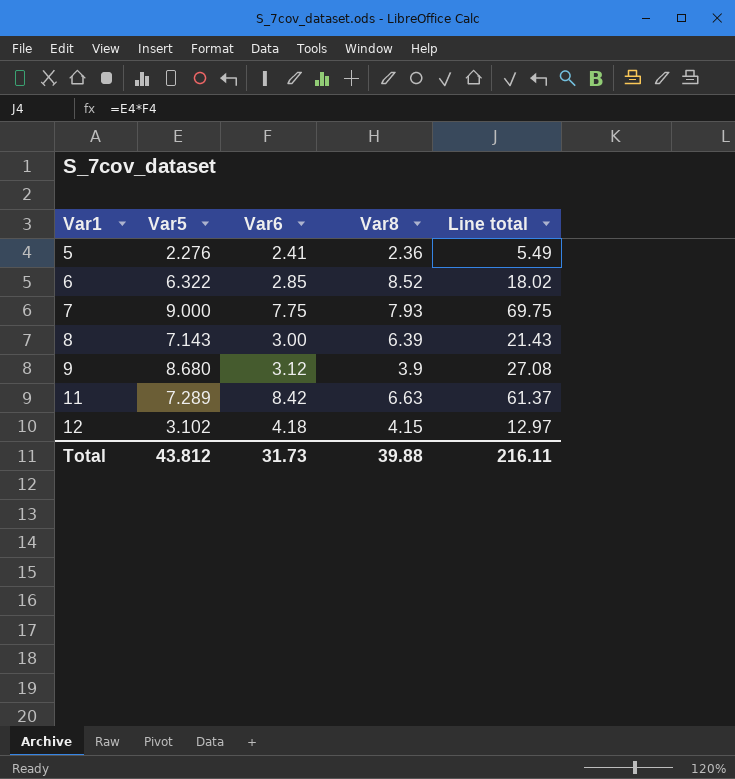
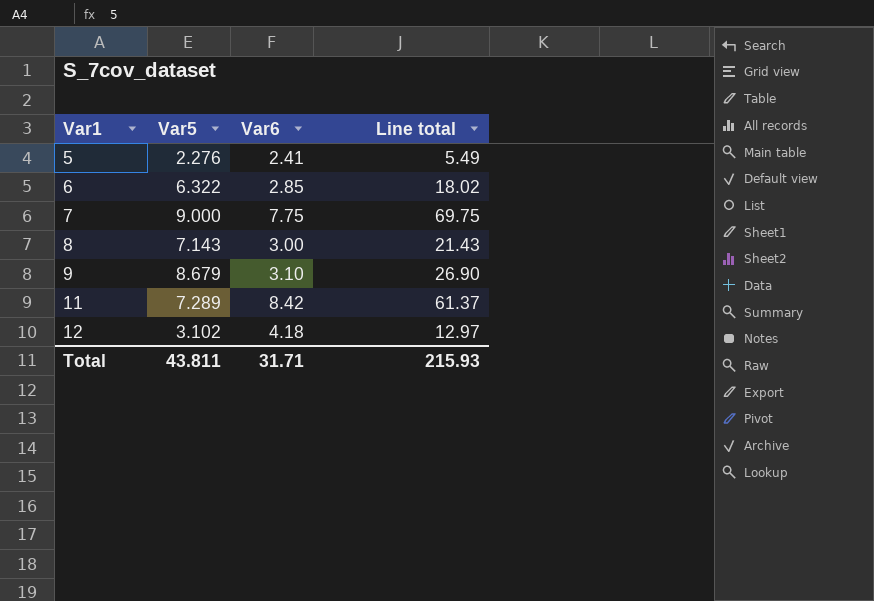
column Var8 | position: 4 -> none
9 | Var5: 8.680 -> 8.679
9 | Var6: 3.12 -> 3.10
9 | Line total: 27.08 -> 26.90
Total | Var5: 43.812 -> 43.811
Total | Var6: 31.73 -> 31.71
Total | Line total: 216.11 -> 215.93

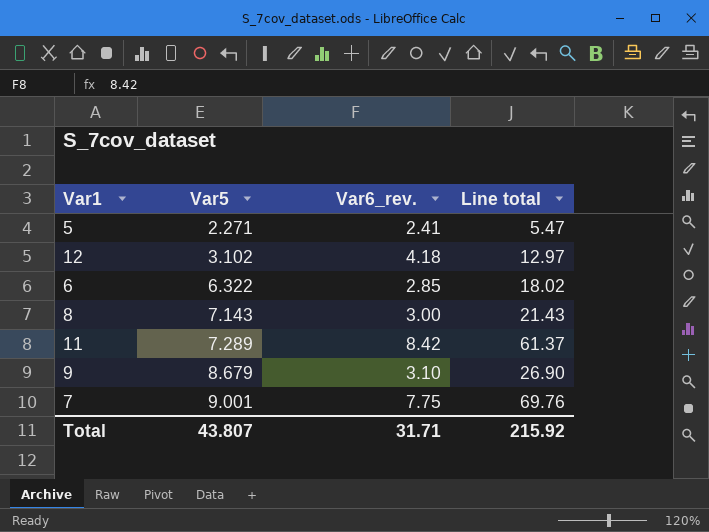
row order: Var1 ascending -> Var5 ascending
column name: Var6 -> Var6_rev.
5 | Var5: 2.276 -> 2.271
5 | Line total: 5.49 -> 5.47
7 | Var5: 9.000 -> 9.001
7 | Line total: 69.75 -> 69.76
Total | Var5: 43.811 -> 43.807
Total | Line total: 215.93 -> 215.92

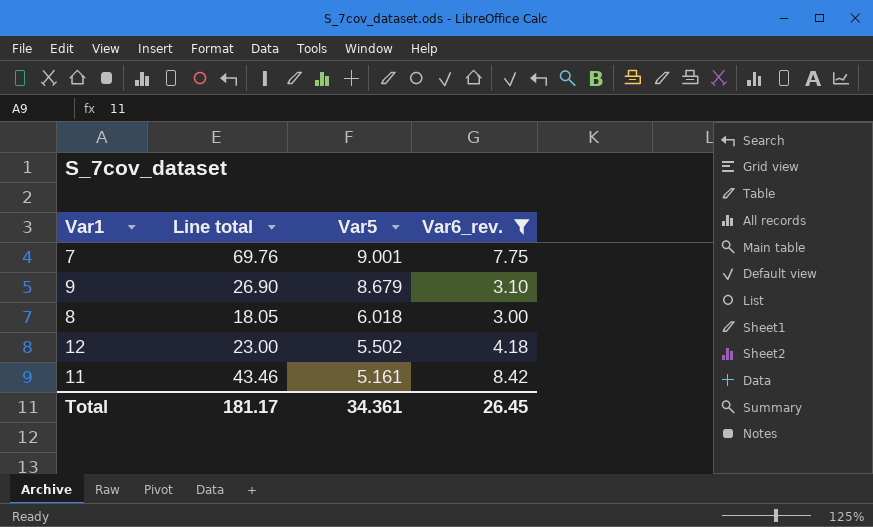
filter: none -> Var6_rev. >= 3.00
row order: Var5 ascending -> Var5 descending
column Line total | position: 4 -> 2
8 | Line total: 21.43 -> 18.05
8 | Var5: 7.143 -> 6.018
12 | Line total: 12.97 -> 23.00
12 | Var5: 3.102 -> 5.502
11 | Line total: 61.37 -> 43.46
11 | Var5: 7.289 -> 5.161
Total | Line total: 215.92 -> 181.17
Total | Var5: 43.807 -> 34.361
Total | Var6_rev.: 31.71 -> 26.45

